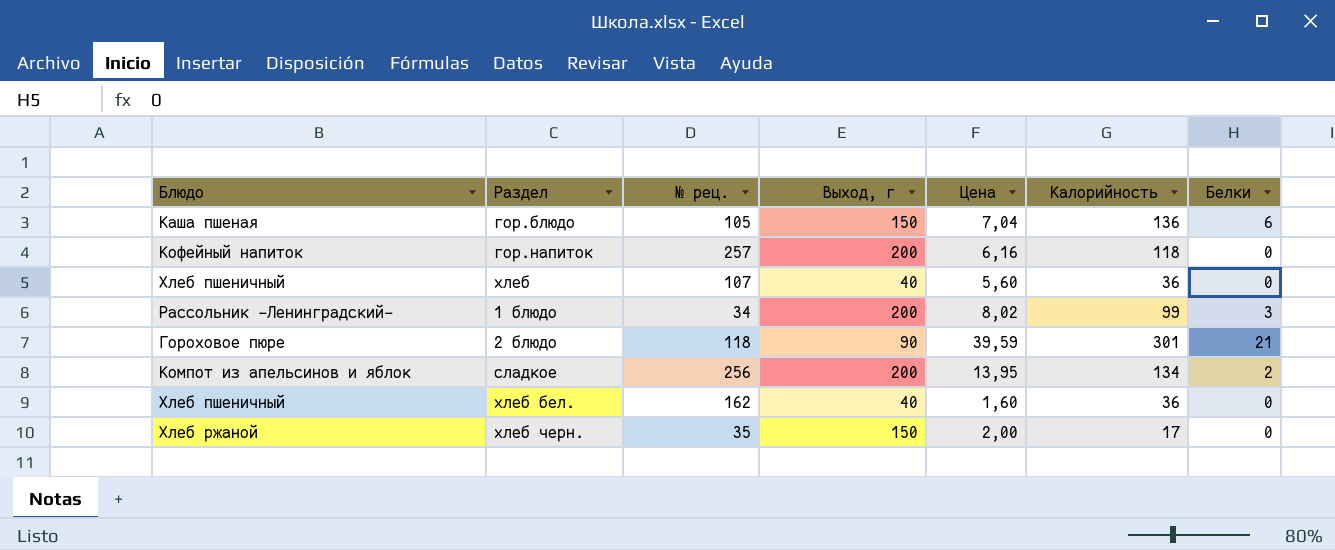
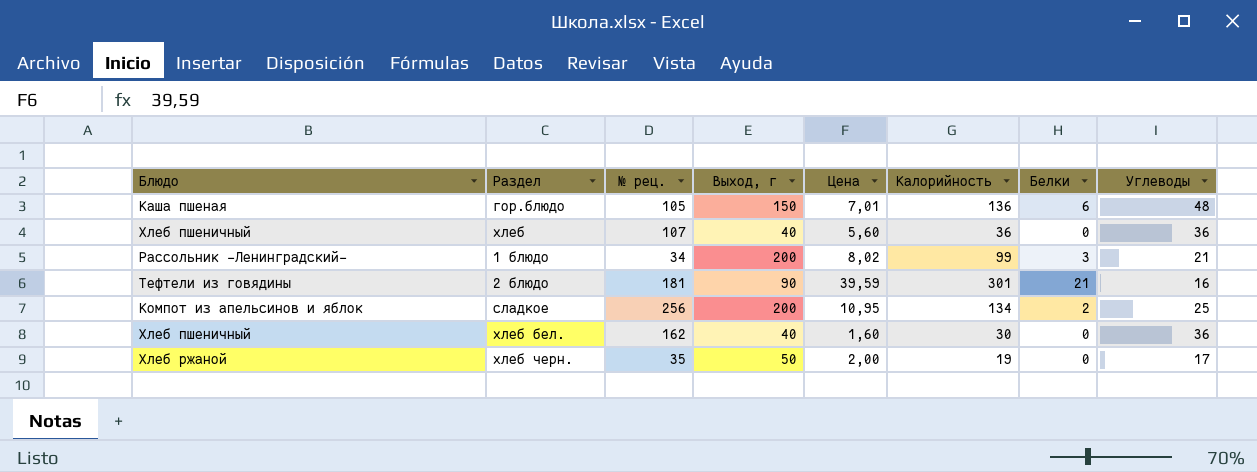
column Углеводы | position: none -> 8
row гор.напиток: Кофейный напиток | 257 | 200 | 6,16 | 118 | 0 -> none
гор.блюдо | Цена: 7,04 -> 7,01
2 блюдо | Блюдо: Гороховое пюре -> Тефтели из говядины
2 блюдо | № рец.: 118 -> 181
сладкое | Цена: 13,95 -> 10,95
хлеб бел. | Калорийность: 36 -> 30
хлеб черн. | Выход, г: 150 -> 50
хлеб черн. | Калорийность: 17 -> 19

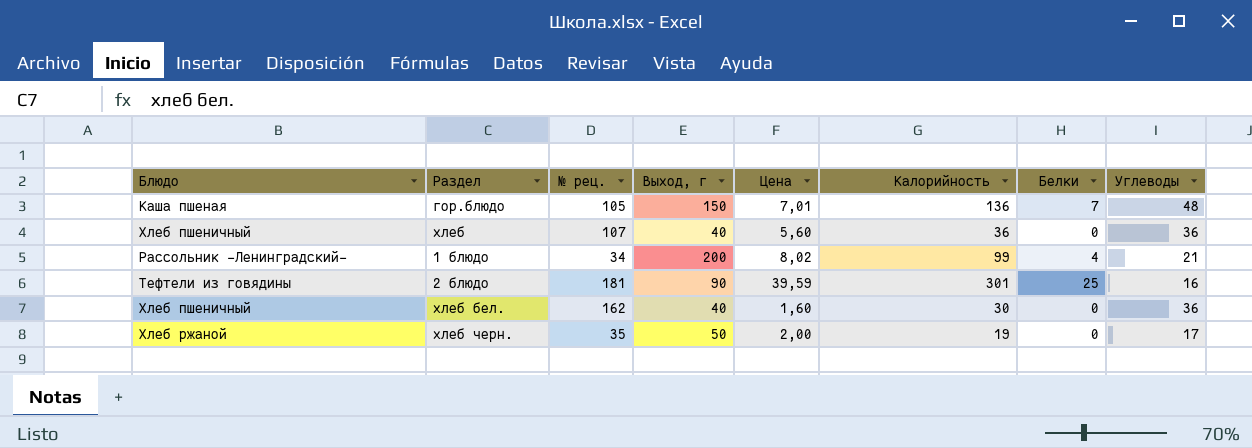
row сладкое: Компот из апельсинов и яблок | 256 | 200 | 10,95 | 134 | 2 | 25 -> none
гор.блюдо | Белки: 6 -> 7
1 блюдо | Белки: 3 -> 4
2 блюдо | Белки: 21 -> 25

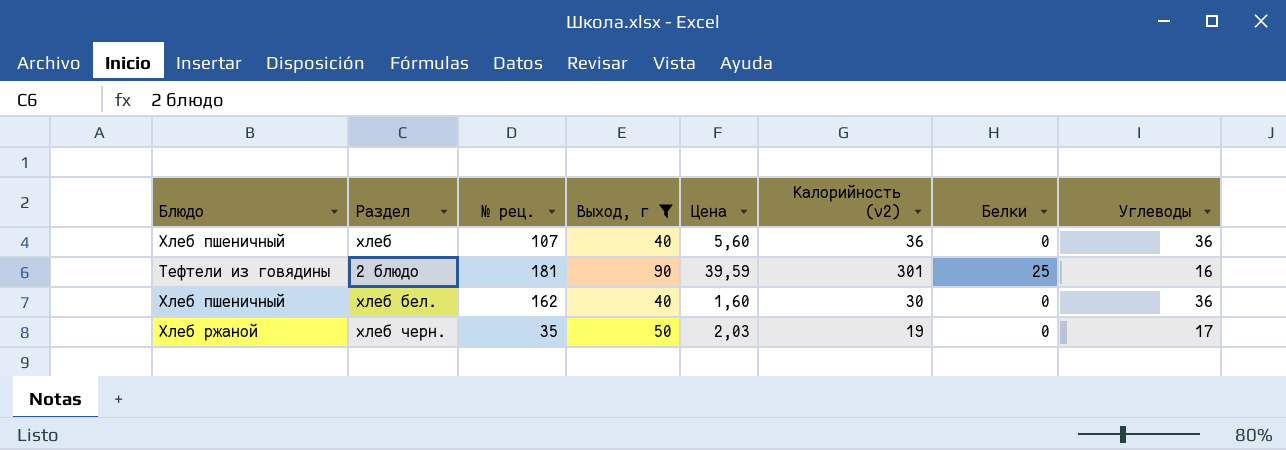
filter: none -> Выход, г <= 90
column name: Калорийность -> Калорийность (v2)
хлеб черн. | Цена: 2,00 -> 2,03

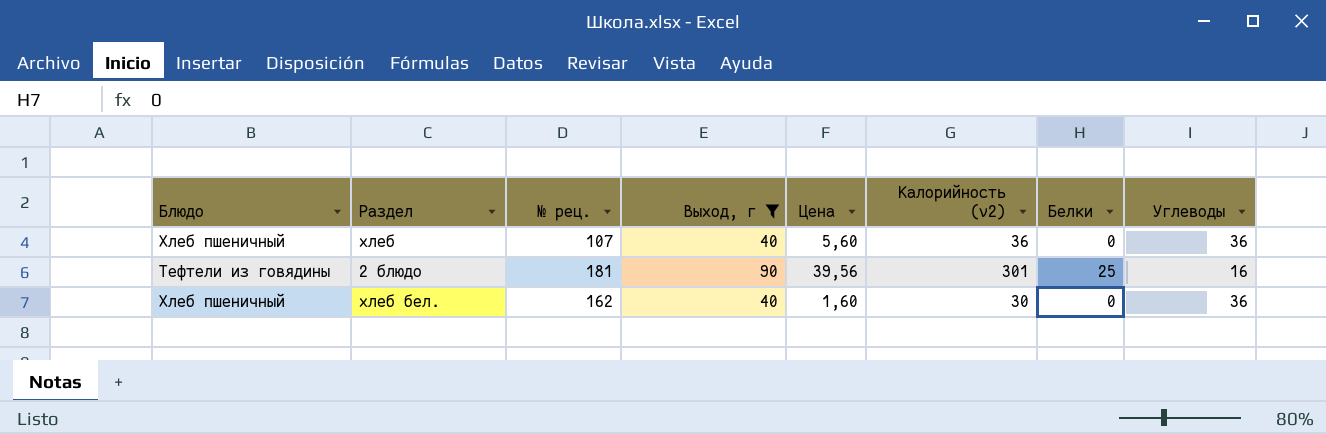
row хлеб черн.: Хлеб ржаной | 35 | 50 | 2,03 | 19 | 0 | 17 -> none
2 блюдо | Цена: 39,59 -> 39,56

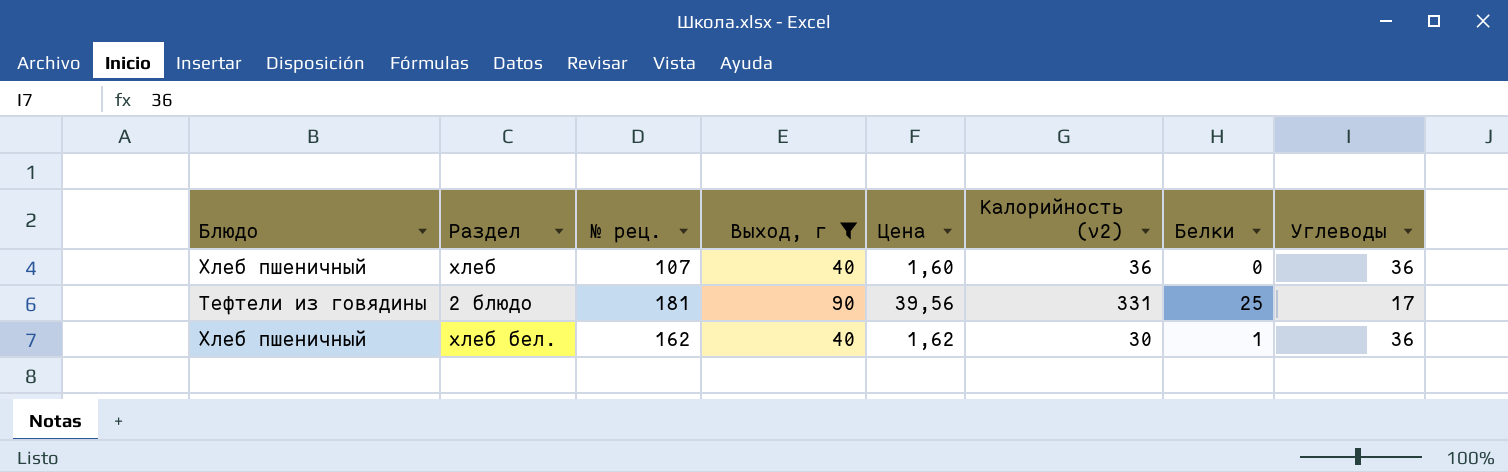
хлеб | Цена: 5,60 -> 1,60
2 блюдо | Калорийность (v2): 301 -> 331
2 блюдо | Углеводы: 16 -> 17
хлеб бел. | Цена: 1,60 -> 1,62
хлеб бел. | Белки: 0 -> 1

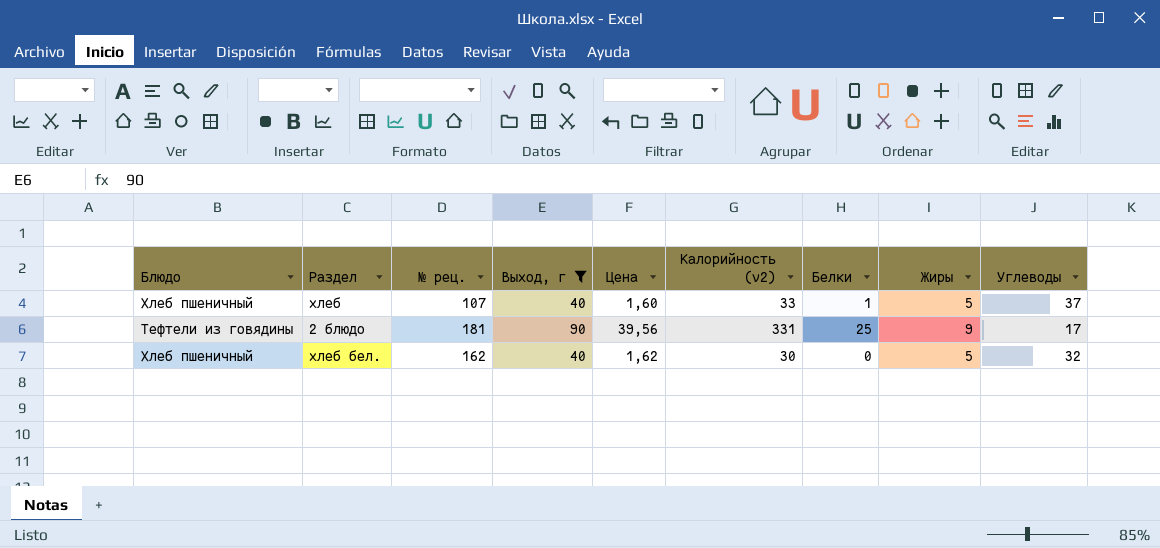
column Жиры | position: none -> 8
хлеб | Калорийность (v2): 36 -> 33
хлеб | Белки: 0 -> 1
хлеб | Углеводы: 36 -> 37
хлеб бел. | Белки: 1 -> 0
хлеб бел. | Углеводы: 36 -> 32

